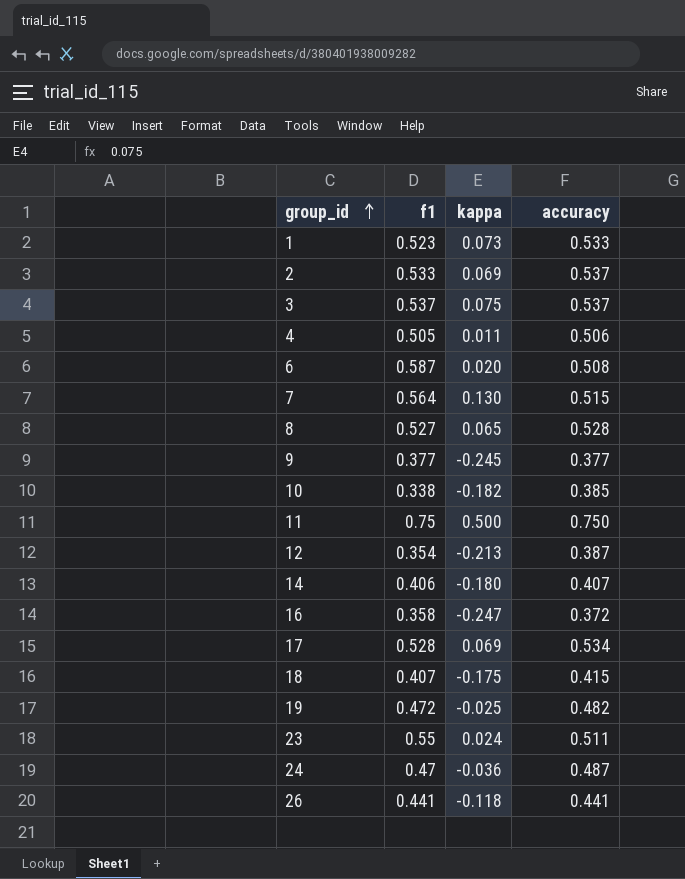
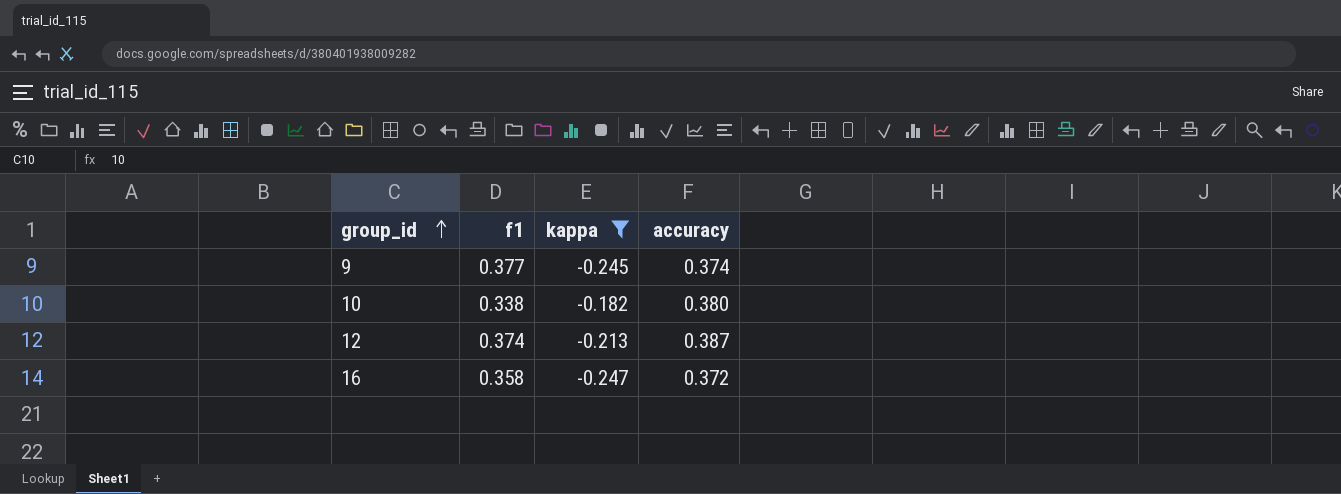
filter: none -> kappa <= -0.182
9 | accuracy: 0.377 -> 0.374
10 | accuracy: 0.385 -> 0.380
12 | f1: 0.354 -> 0.374

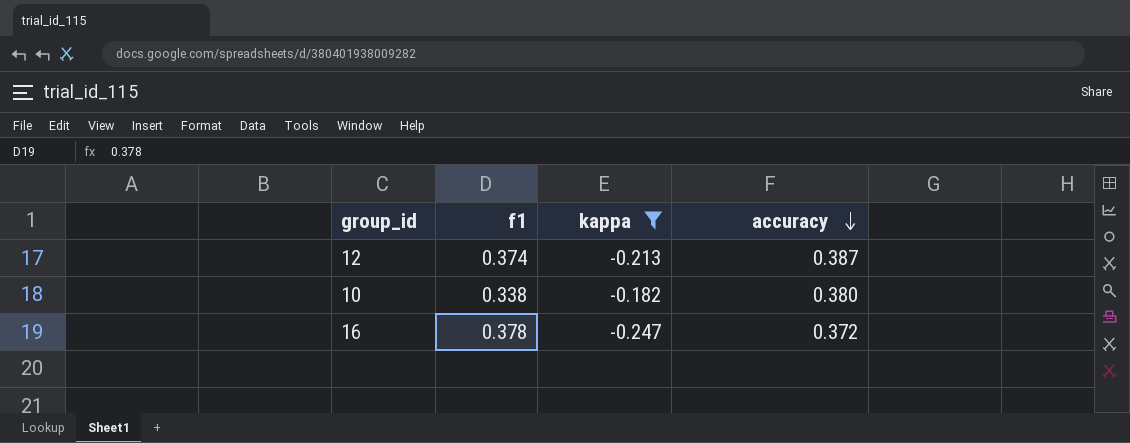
row order: group_id ascending -> accuracy descending
row 9: 0.377 | -0.245 | 0.374 -> none
16 | f1: 0.358 -> 0.378

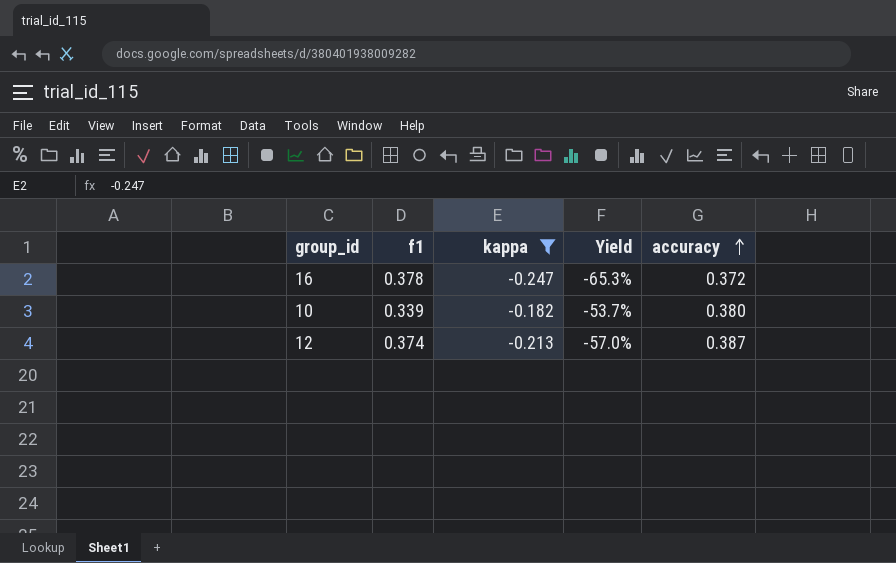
row order: accuracy descending -> accuracy ascending
column Yield | formula: none -> [kappa] / [f1]
10 | f1: 0.338 -> 0.339

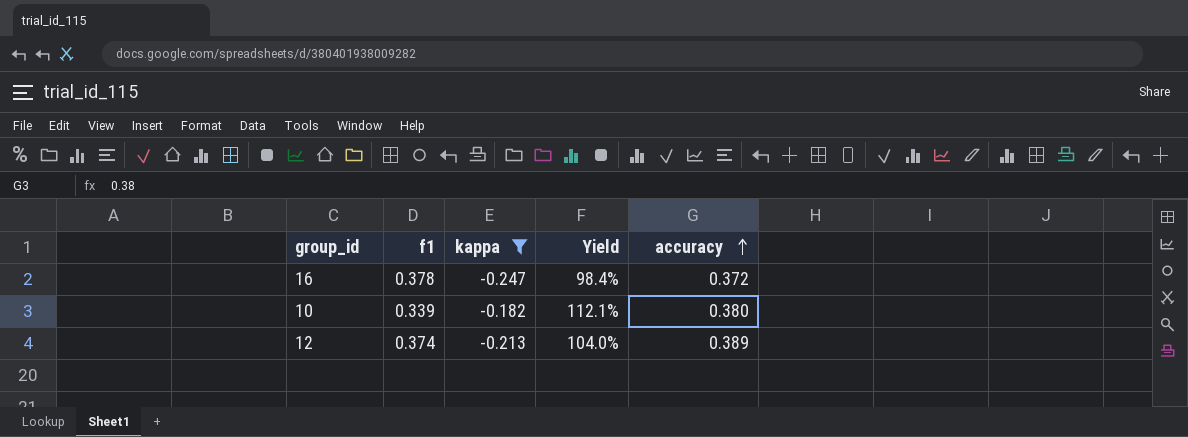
column Yield | formula: [kappa] / [f1] -> [accuracy] / [f1]
12 | accuracy: 0.387 -> 0.389

